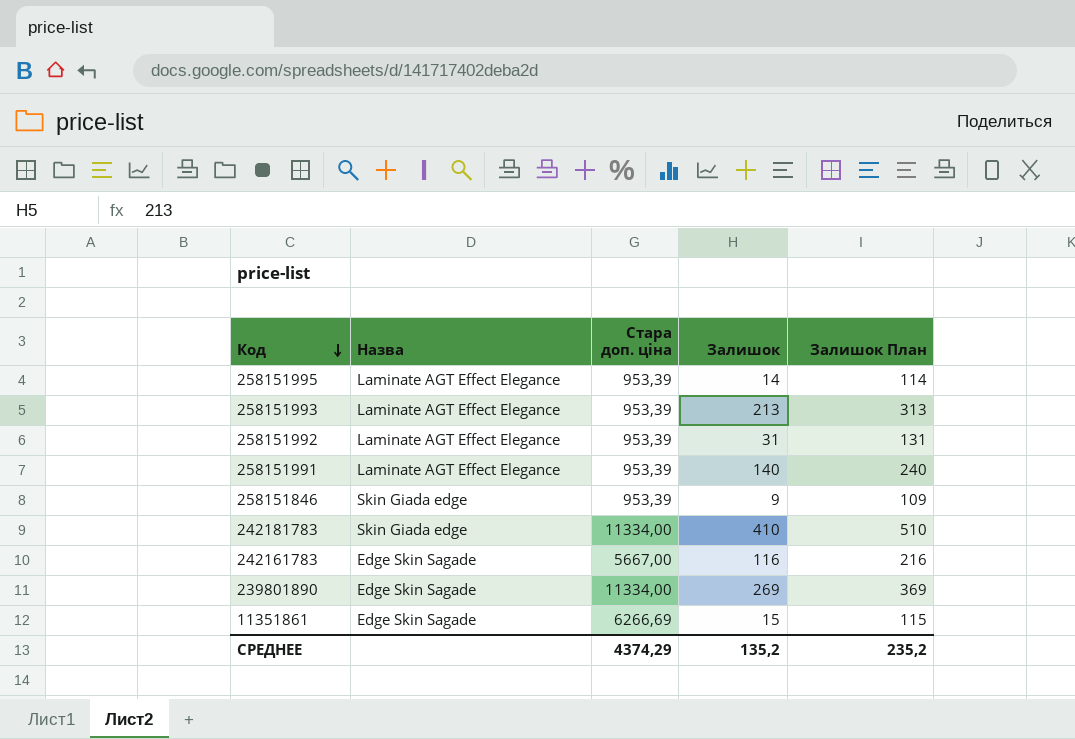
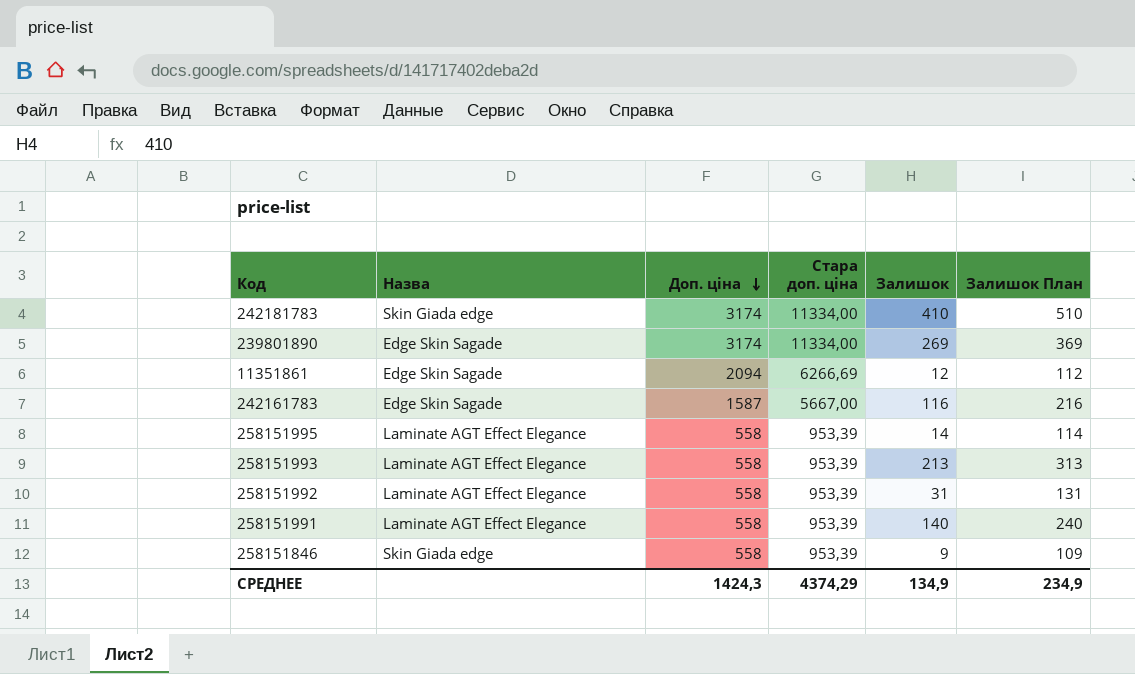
row order: Код descending -> Доп. ціна descending
column Доп. ціна | position: none -> 3
11351861 | Залишок: 15 -> 12
11351861 | Залишок План: 115 -> 112
СРЕДНЕЕ | Залишок: 135,2 -> 134,9
СРЕДНЕЕ | Залишок План: 235,2 -> 234,9

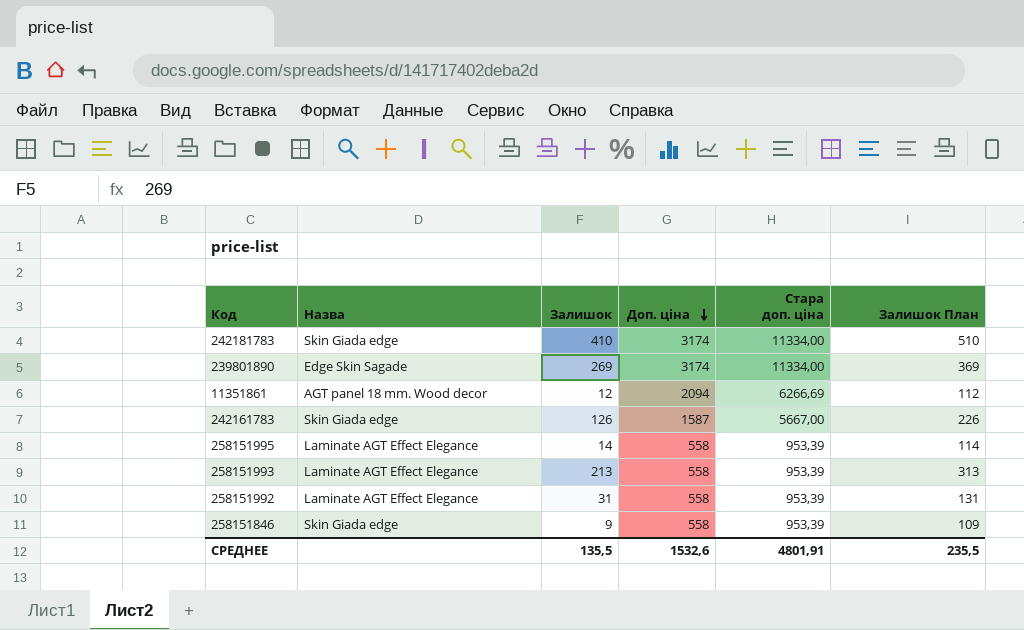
column Залишок | position: 5 -> 3
row 258151991: Laminate AGT Effect Elegance | 558 | 953,39 | 140 | 240 -> none
11351861 | Назва: Edge Skin Sagade -> AGT panel 18 mm. Wood decor
242161783 | Назва: Edge Skin Sagade -> Skin Giada edge
242161783 | Залишок: 116 -> 126
242161783 | Залишок План: 216 -> 226
СРЕДНЕЕ | Залишок: 134,9 -> 135,5
СРЕДНЕЕ | Доп. ціна: 1424,3 -> 1532,6
СРЕДНЕЕ | Стара доп. ціна: 4374,29 -> 4801,91
СРЕДНЕЕ | Залишок План: 234,9 -> 235,5

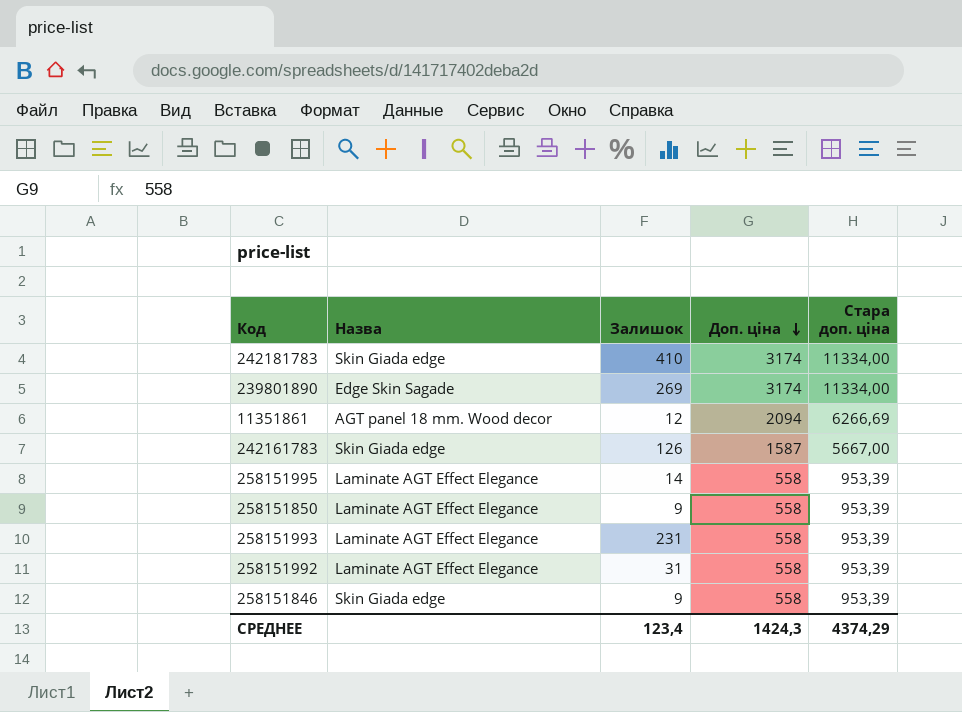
column Залишок План | formula: [Залишок] + 100 -> none
row 258151850: none -> Laminate AGT Effect Elegance | 9 | 558 | 953,39
258151993 | Залишок: 213 -> 231
СРЕДНЕЕ | Залишок: 135,5 -> 123,4
СРЕДНЕЕ | Доп. ціна: 1532,6 -> 1424,3
СРЕДНЕЕ | Стара доп. ціна: 4801,91 -> 4374,29

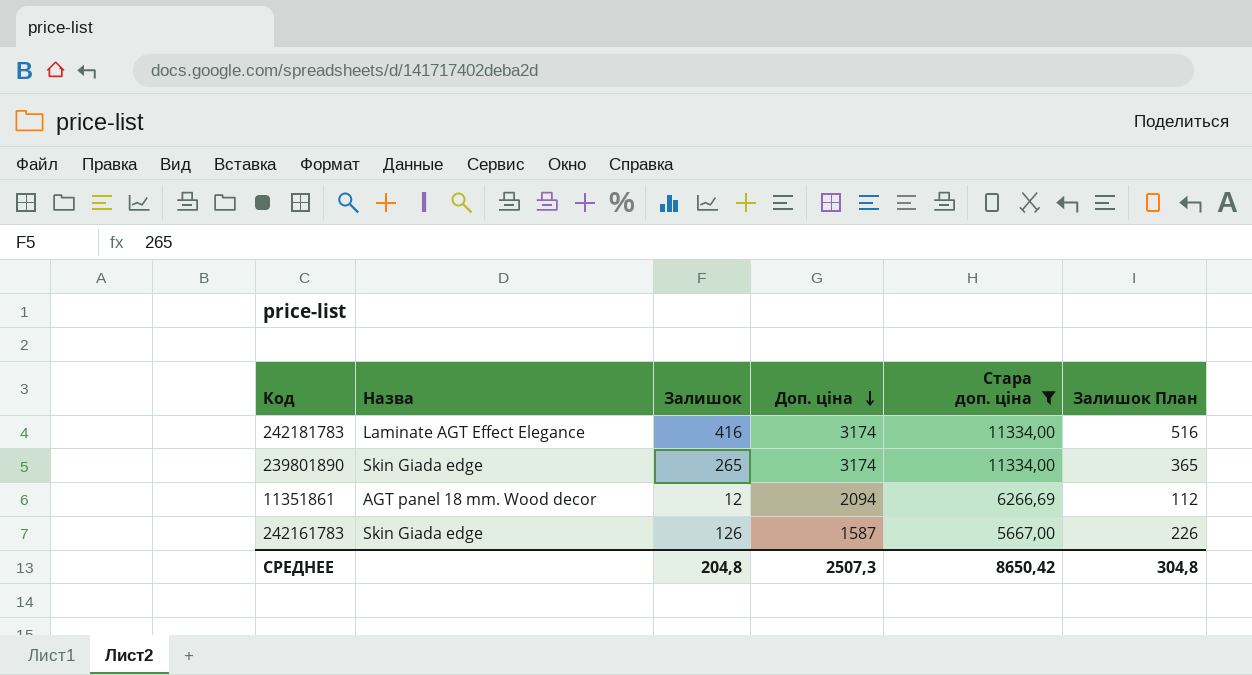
filter: none -> Стара доп. ціна != 953,39
column Залишок План | formula: none -> [Залишок] + 100
242181783 | Назва: Skin Giada edge -> Laminate AGT Effect Elegance
242181783 | Залишок: 410 -> 416
239801890 | Назва: Edge Skin Sagade -> Skin Giada edge
239801890 | Залишок: 269 -> 265
СРЕДНЕЕ | Залишок: 123,4 -> 204,8
СРЕДНЕЕ | Доп. ціна: 1424,3 -> 2507,3
СРЕДНЕЕ | Стара доп. ціна: 4374,29 -> 8650,42

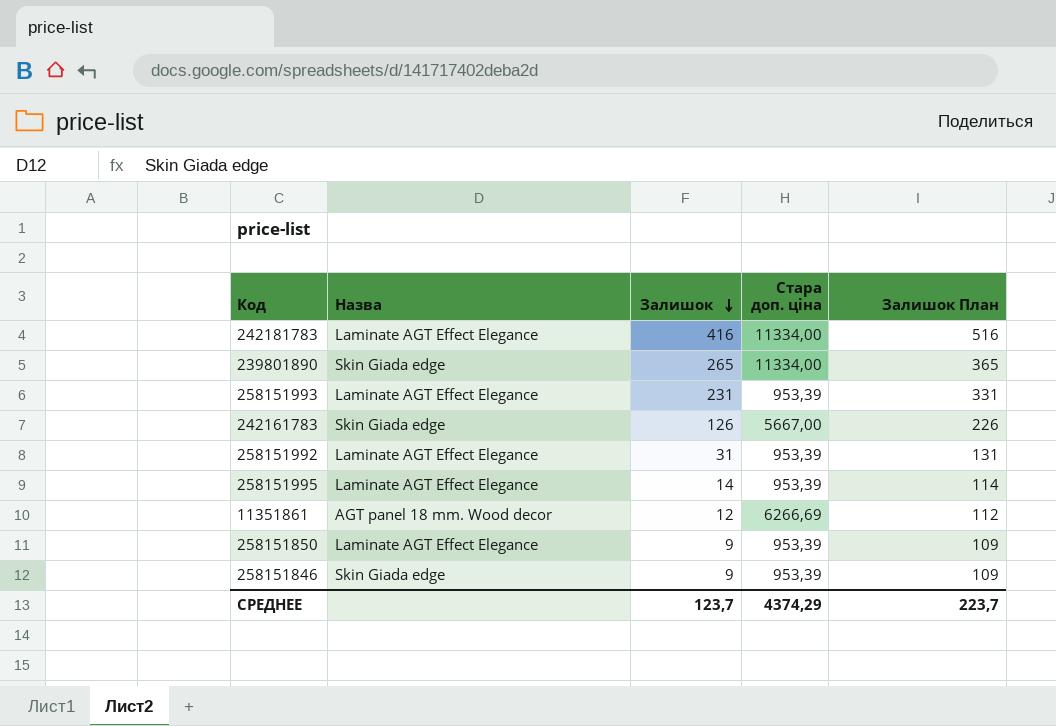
filter: Стара доп. ціна != 953,39 -> none
row order: Доп. ціна descending -> Залишок descending
column Доп. ціна | position: 4 -> none
СРЕДНЕЕ | Залишок: 204,8 -> 123,7
СРЕДНЕЕ | Стара доп. ціна: 8650,42 -> 4374,29
СРЕДНЕЕ | Залишок План: 304,8 -> 223,7

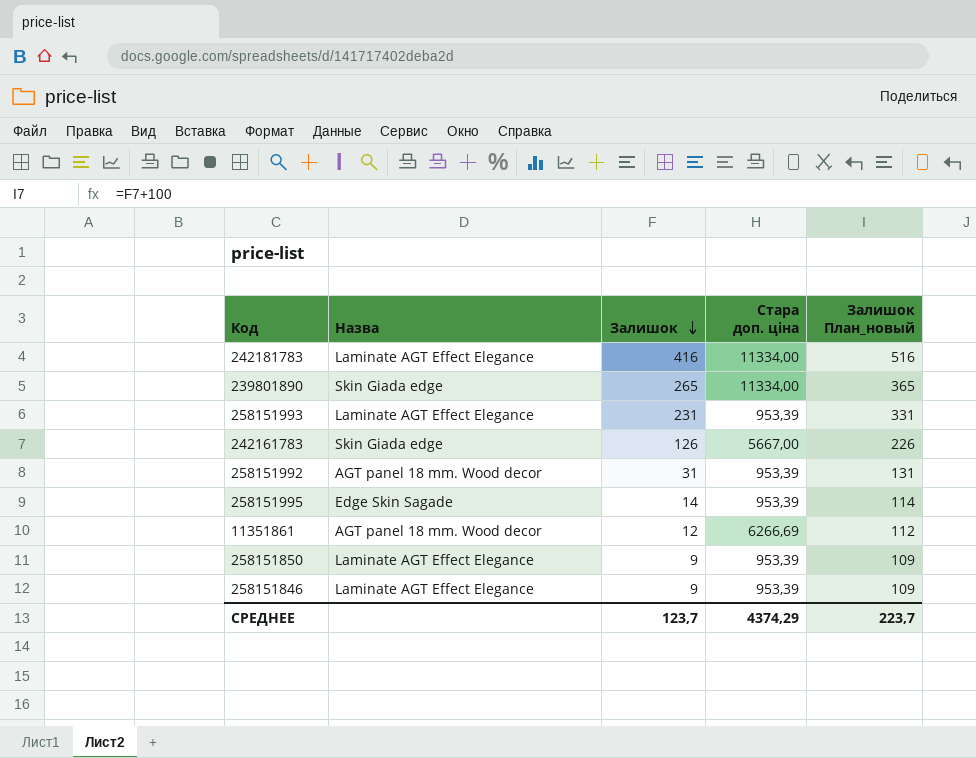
column name: Залишок План -> Залишок План_новый
258151992 | Назва: Laminate AGT Effect Elegance -> AGT panel 18 mm. Wood decor
258151995 | Назва: Laminate AGT Effect Elegance -> Edge Skin Sagade
258151846 | Назва: Skin Giada edge -> Laminate AGT Effect Elegance

